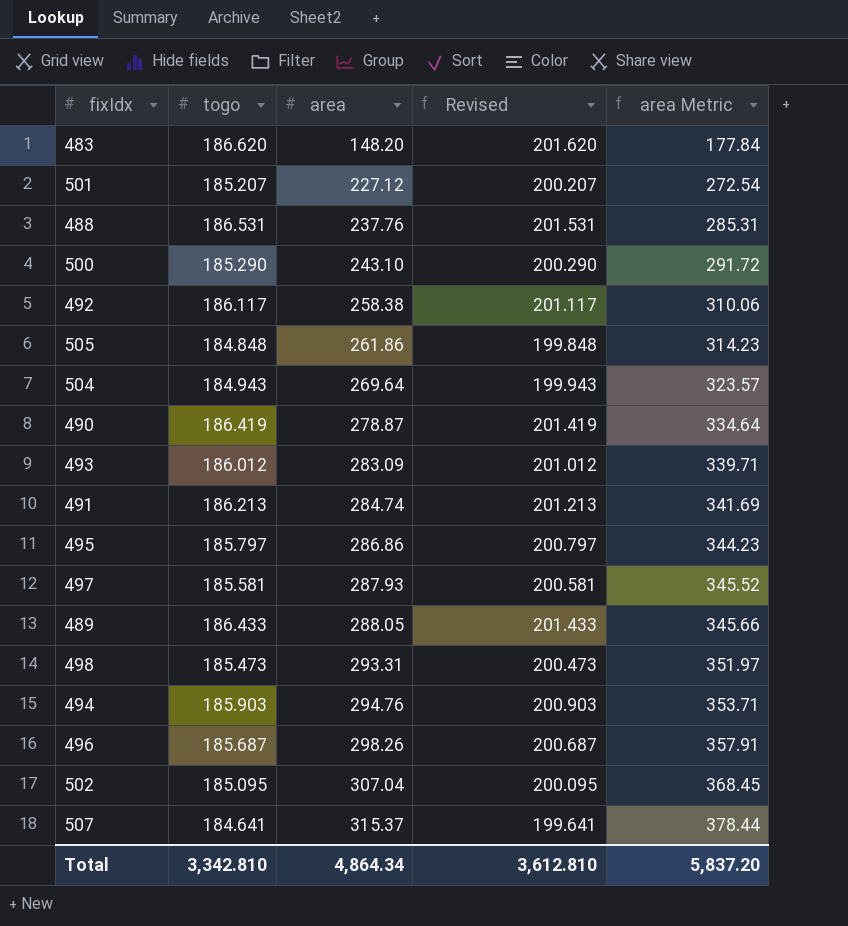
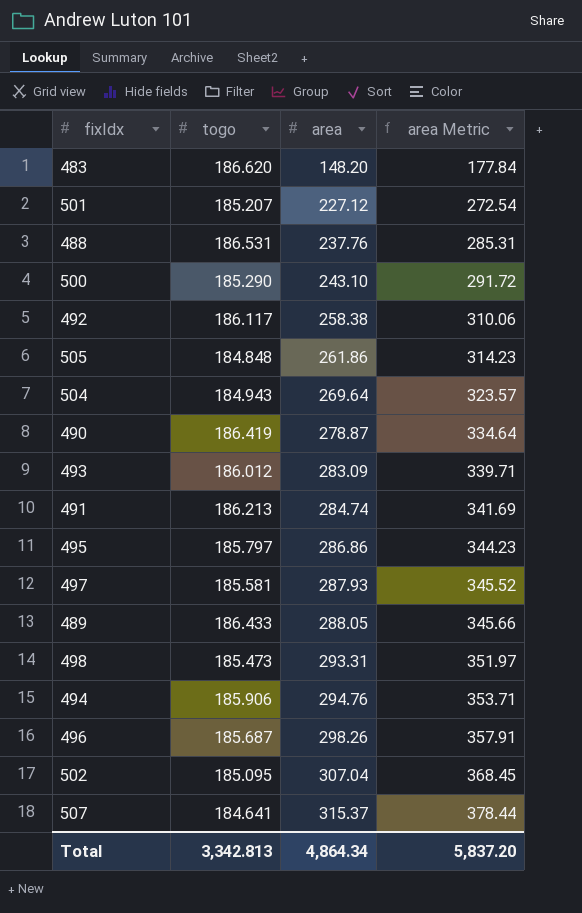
column Revised | formula: [togo] + 15 -> none
494 | togo: 185.903 -> 185.906
Total | togo: 3,342.810 -> 3,342.813

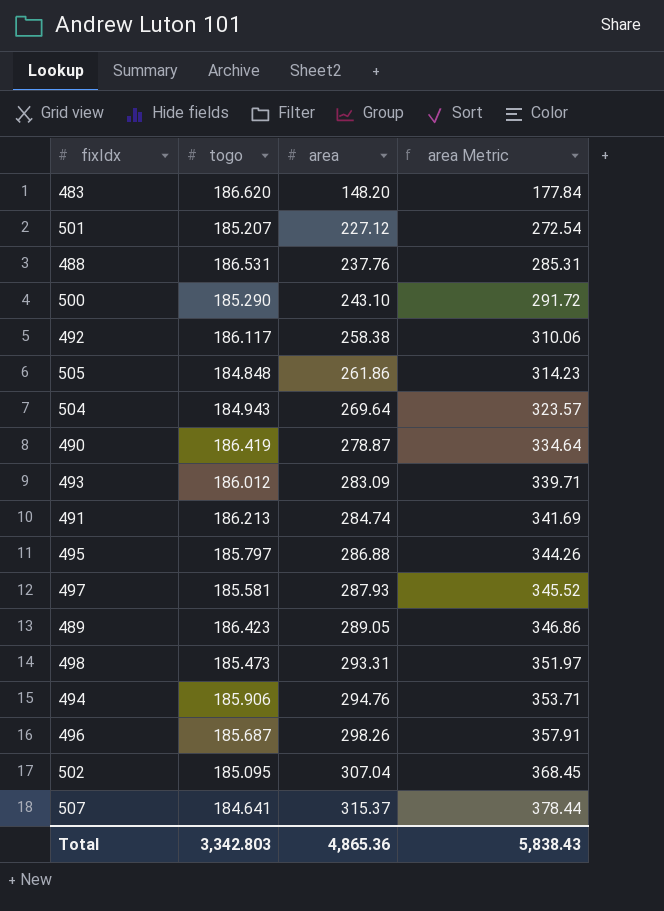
495 | area: 286.86 -> 286.88
495 | area Metric: 344.23 -> 344.26
489 | togo: 186.433 -> 186.423
489 | area: 288.05 -> 289.05
489 | area Metric: 345.66 -> 346.86
Total | togo: 3,342.813 -> 3,342.803
Total | area: 4,864.34 -> 4,865.36
Total | area Metric: 5,837.20 -> 5,838.43

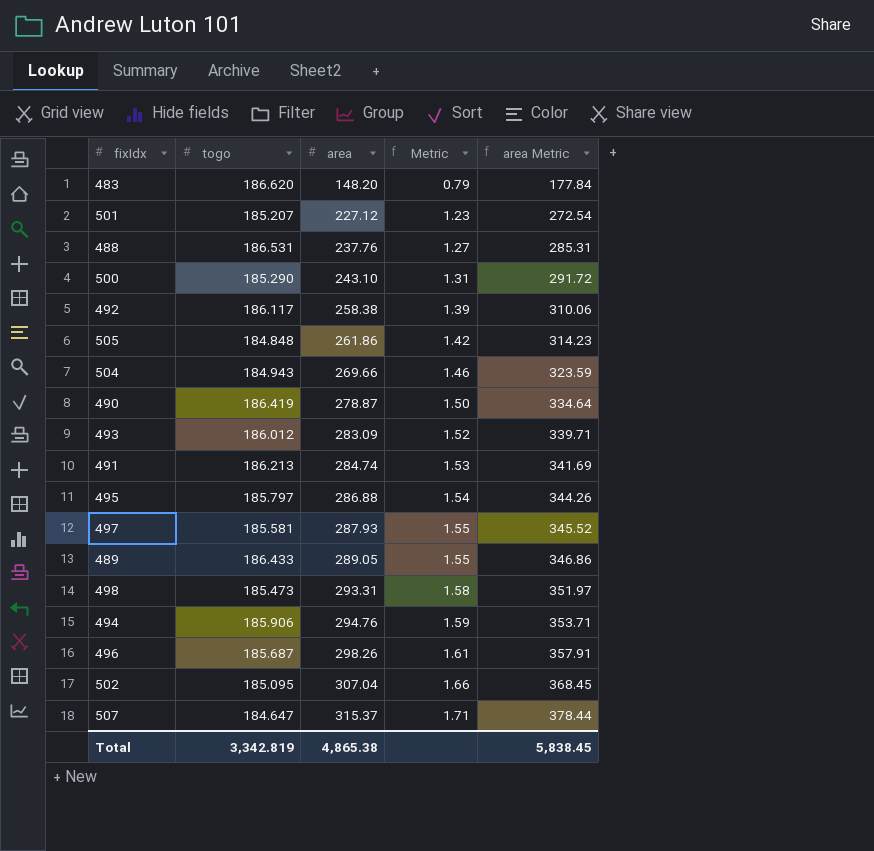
column Metric | formula: none -> [area] / [togo]
504 | area: 269.64 -> 269.66
504 | area Metric: 323.57 -> 323.59
489 | togo: 186.423 -> 186.433
507 | togo: 184.641 -> 184.647
Total | togo: 3,342.803 -> 3,342.819
Total | area: 4,865.36 -> 4,865.38
Total | area Metric: 5,838.43 -> 5,838.45

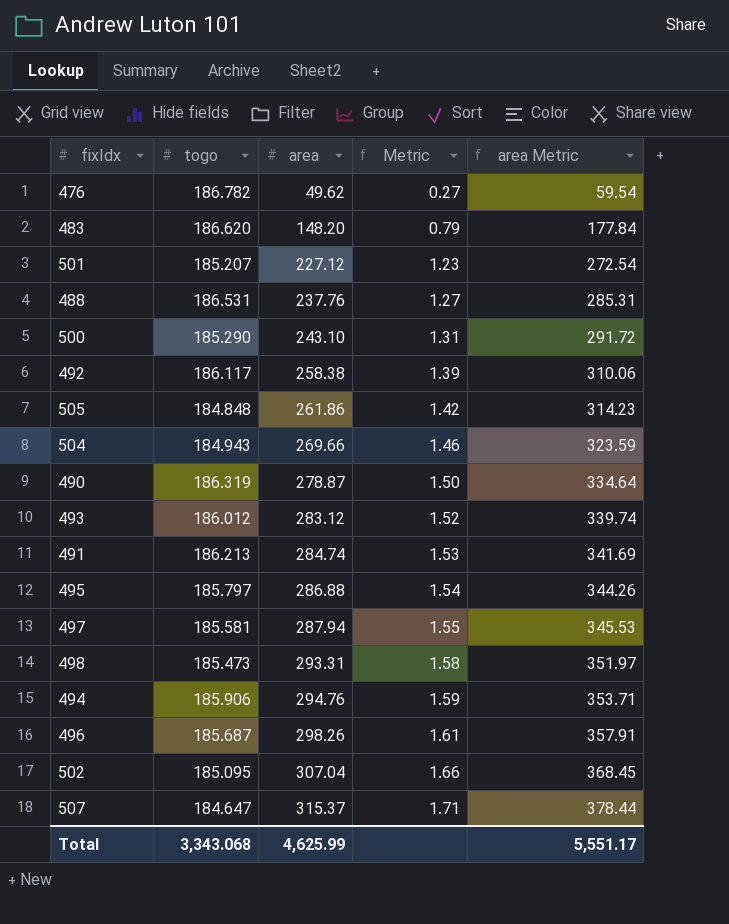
row 489: 186.433 | 289.05 | 1.55 | 346.86 -> none
row 476: none -> 186.782 | 49.62 | 0.27 | 59.54
490 | togo: 186.419 -> 186.319
493 | area: 283.09 -> 283.12
493 | area Metric: 339.71 -> 339.74
497 | area: 287.93 -> 287.94
497 | area Metric: 345.52 -> 345.53
Total | togo: 3,342.819 -> 3,343.068
Total | area: 4,865.38 -> 4,625.99
Total | area Metric: 5,838.45 -> 5,551.17

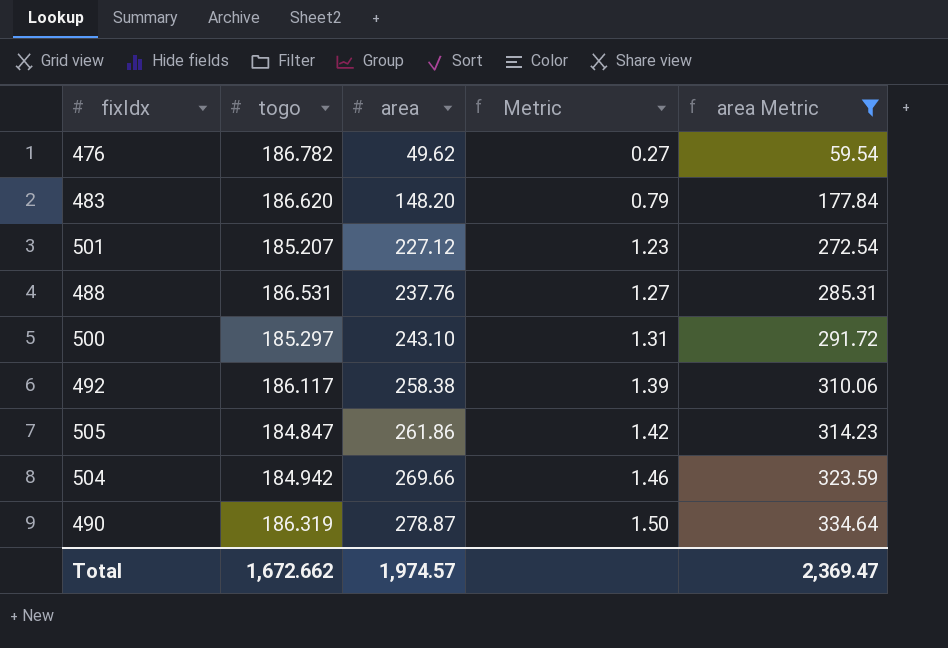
filter: none -> area Metric <= 334.64
500 | togo: 185.290 -> 185.297
505 | togo: 184.848 -> 184.847
504 | togo: 184.943 -> 184.942
Total | togo: 3,343.068 -> 1,672.662
Total | area: 4,625.99 -> 1,974.57
Total | area Metric: 5,551.17 -> 2,369.47

